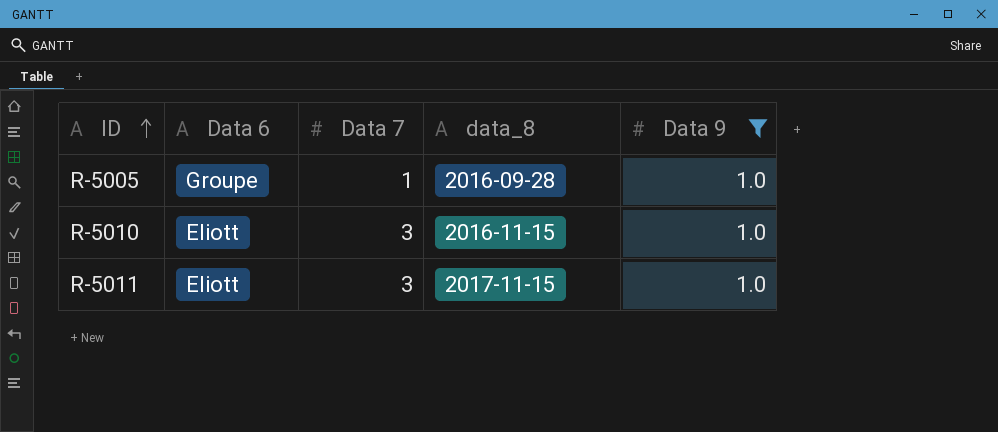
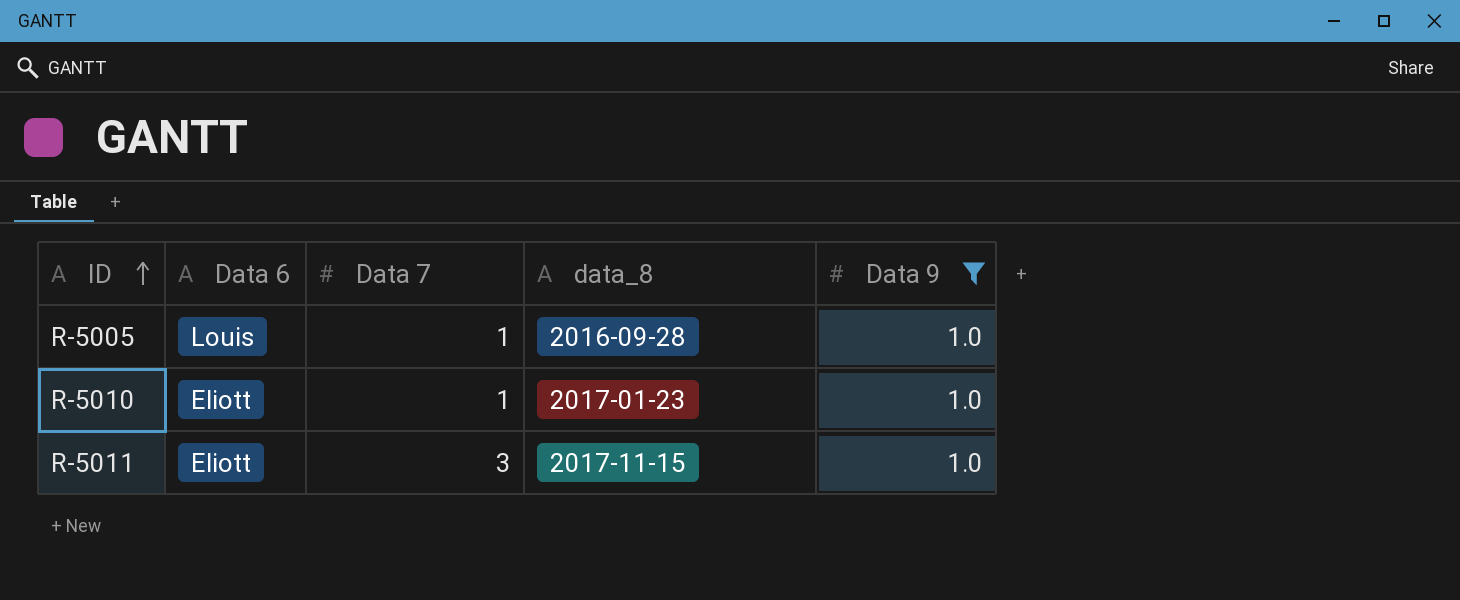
R-5005 | Data 6: Groupe -> Louis
R-5010 | Data 7: 3 -> 1
R-5010 | data_8: 2016-11-15 -> 2017-01-23

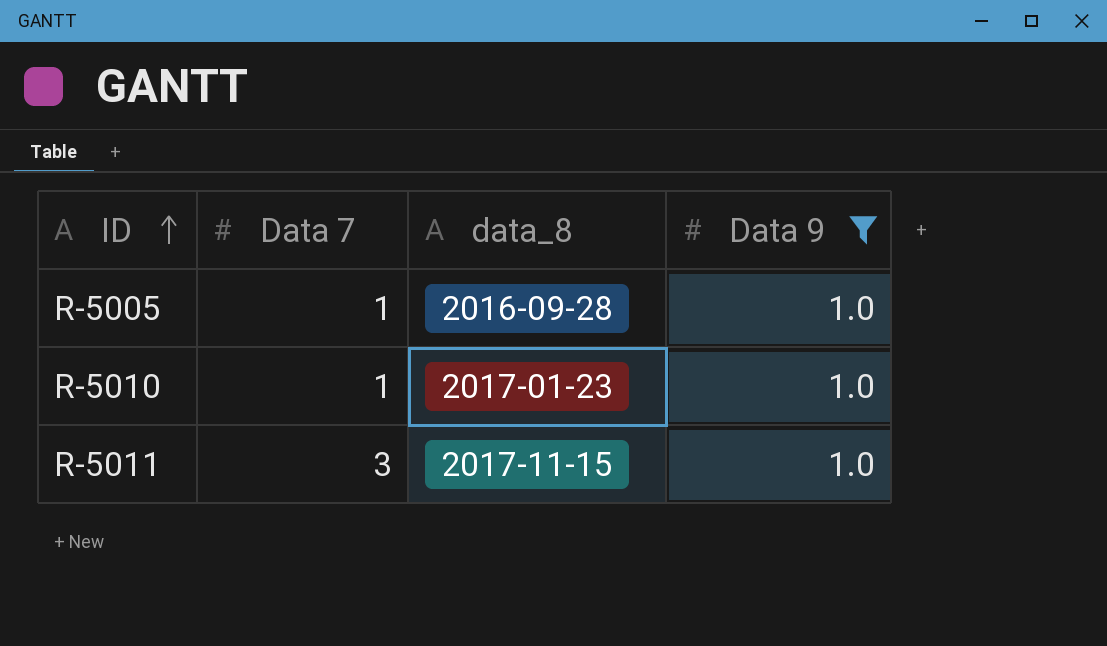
column Data 6 | position: 2 -> none

